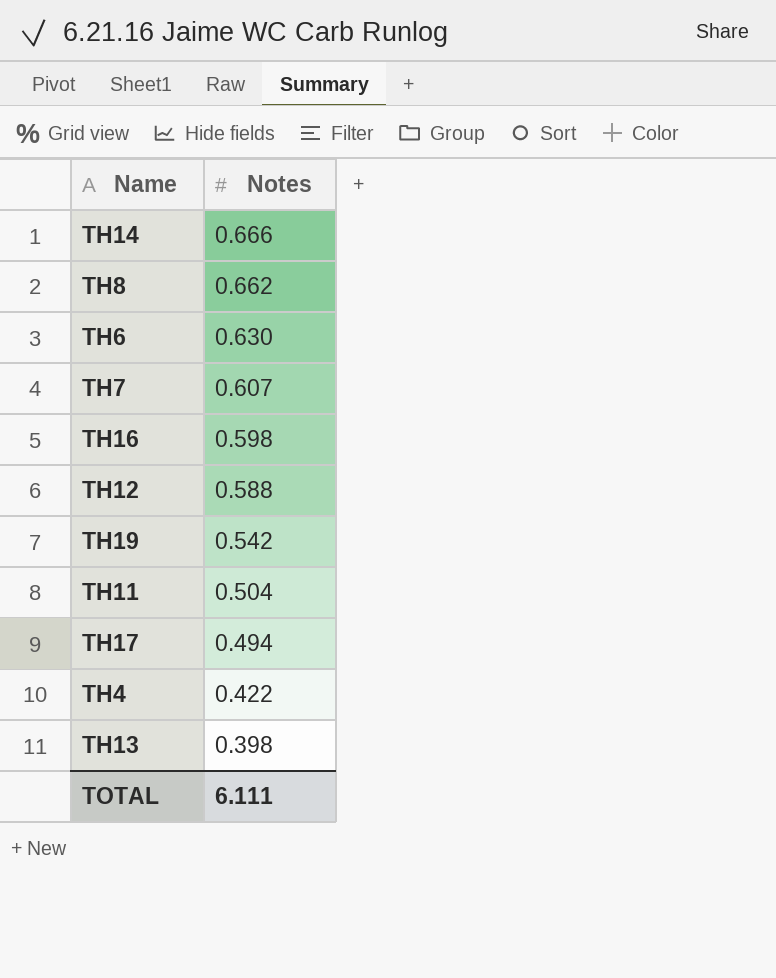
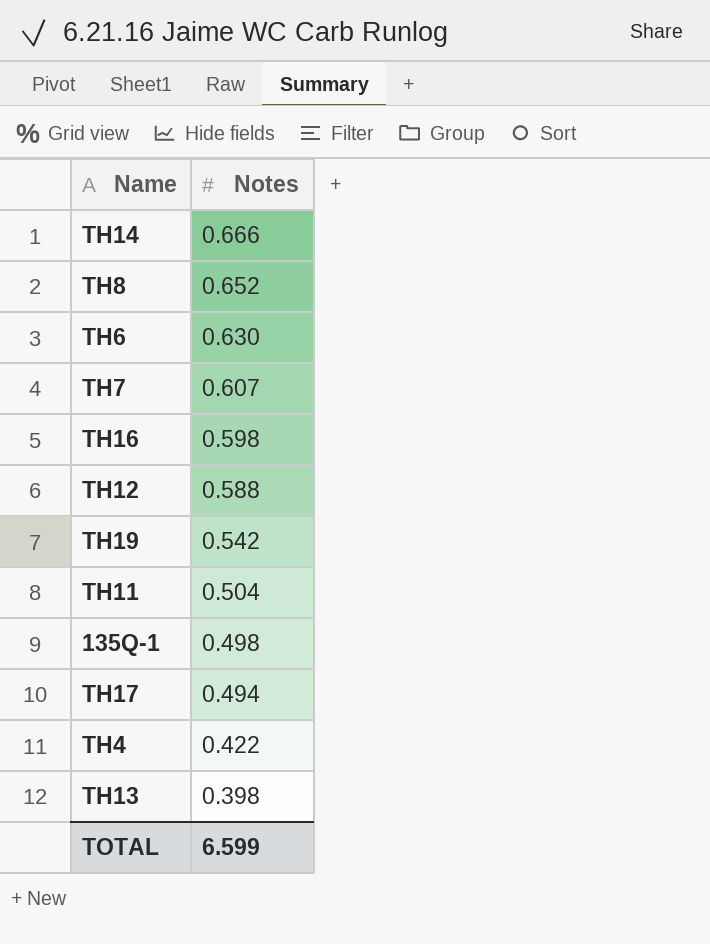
TH8 | Notes: 0.662 -> 0.652
row 135Q-1: none -> 0.498
TOTAL | Notes: 6.111 -> 6.599

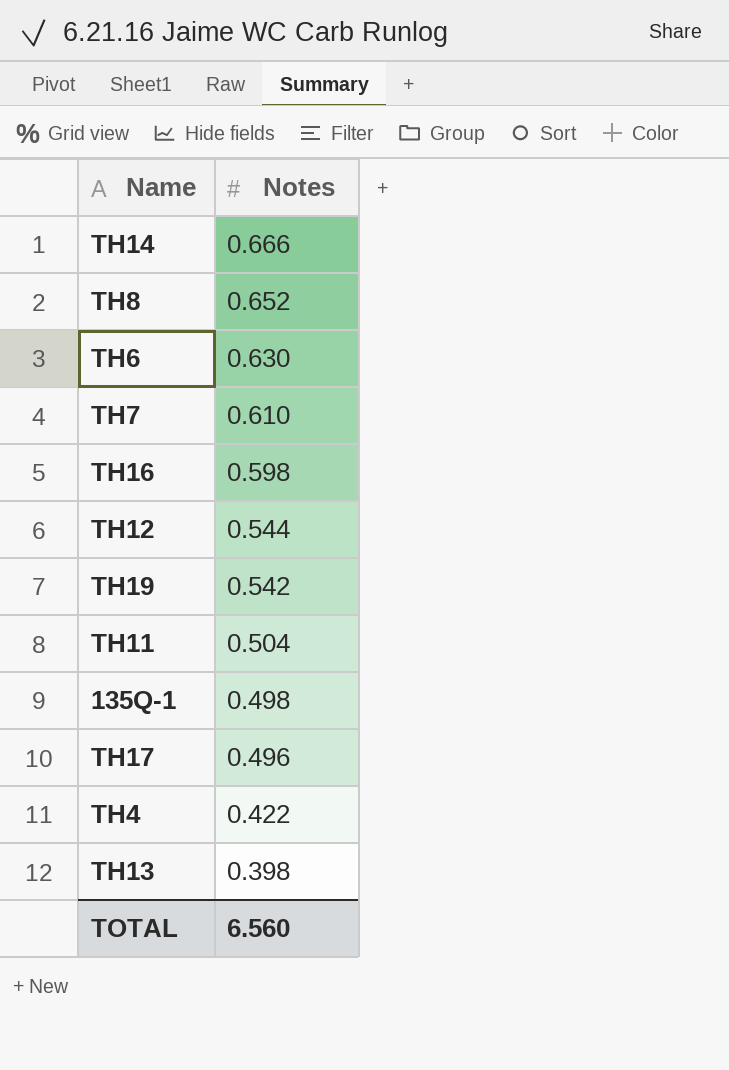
TH7 | Notes: 0.607 -> 0.610
TH12 | Notes: 0.588 -> 0.544
TH17 | Notes: 0.494 -> 0.496
TOTAL | Notes: 6.599 -> 6.560

